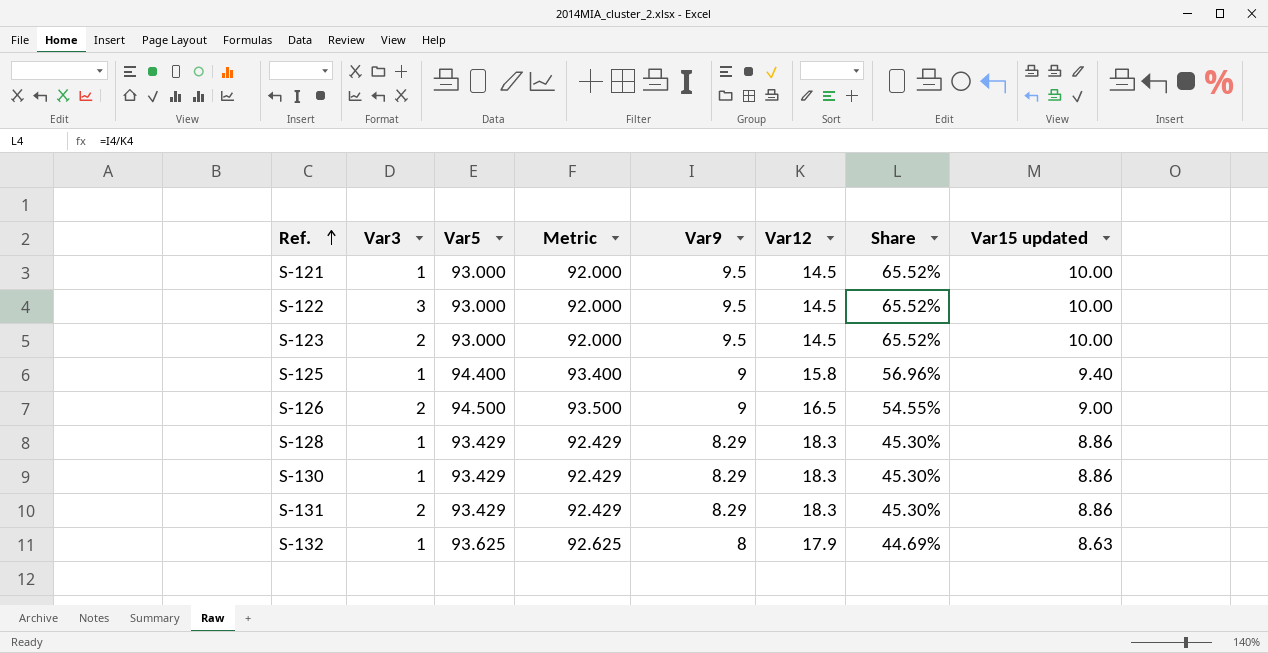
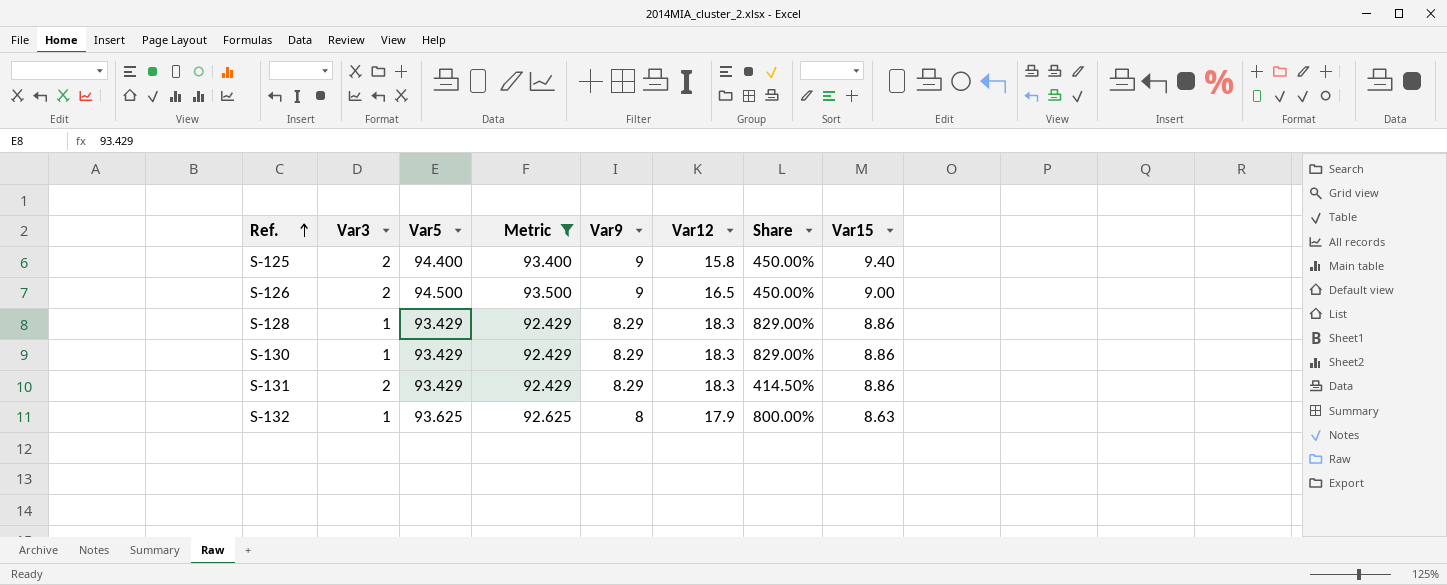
filter: none -> Metric != 92.000
column Share | formula: [Var9] / [Var12] -> [Var9] / [Var3]
column name: Var15 updated -> Var15
S-125 | Var3: 1 -> 2

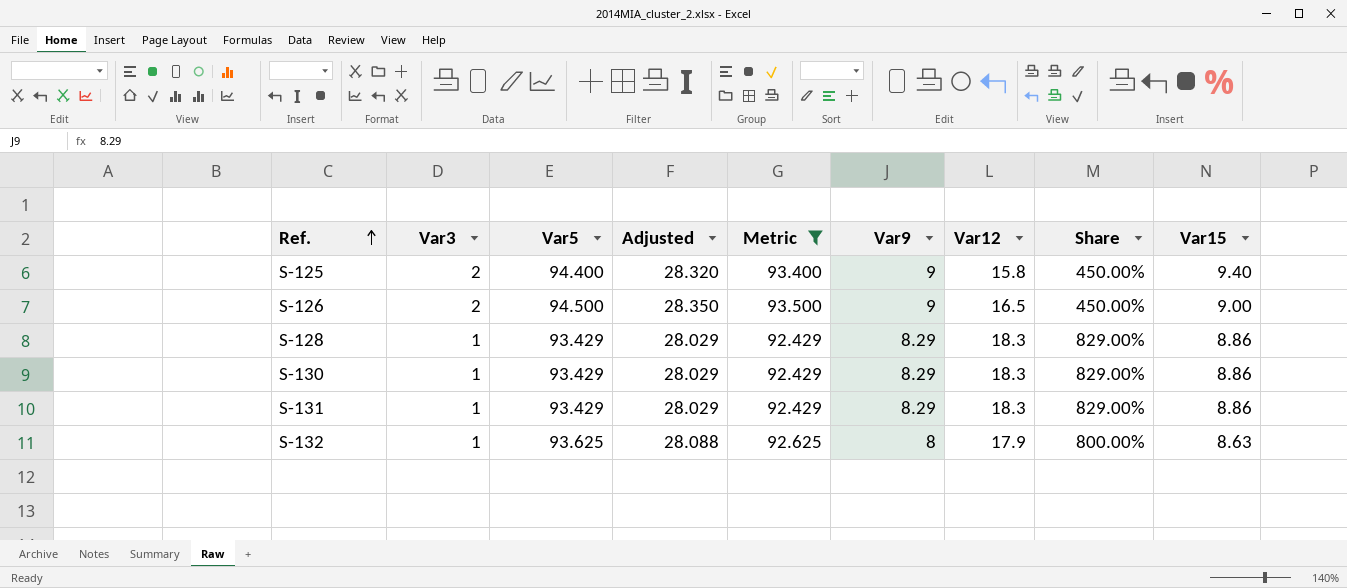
column Adjusted | formula: none -> [Var5] * 0.3
S-131 | Var3: 2 -> 1
S-131 | Share: 414.50% -> 829.00%

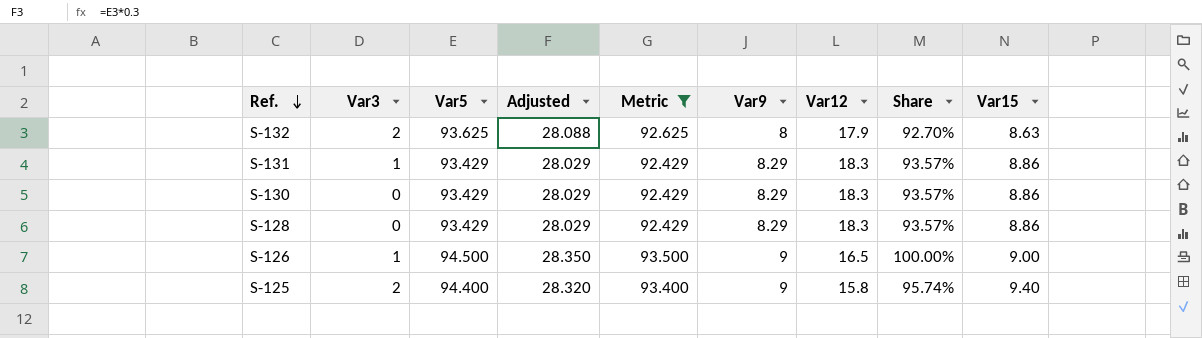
row order: Ref. ascending -> Ref. descending
column Share | formula: [Var9] / [Var3] -> [Var9] / [Var15]
S-132 | Var3: 1 -> 2
S-130 | Var3: 1 -> 0
S-128 | Var3: 1 -> 0
S-126 | Var3: 2 -> 1

